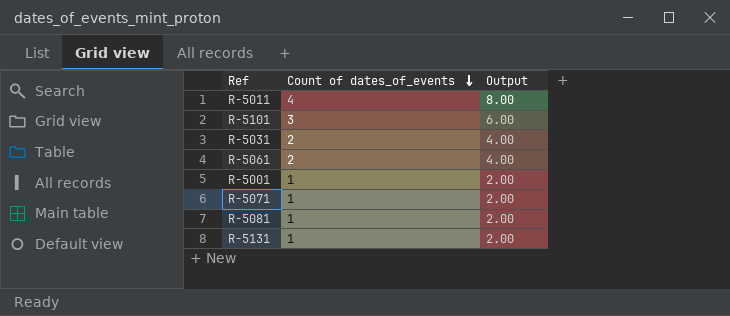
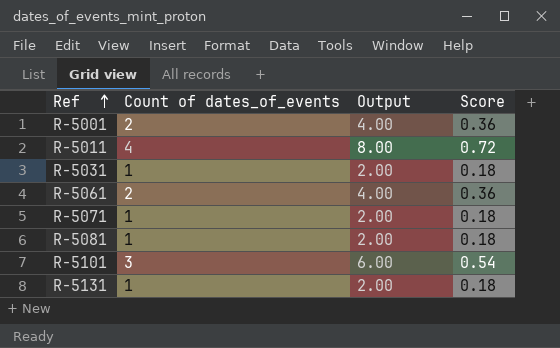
row order: Count of dates_of_events descending -> Ref ascending
column Score | formula: none -> [Count of dates_of_events] * 0.18
R-5001 | Count of dates_of_events: 1 -> 2
R-5001 | Output: 2.00 -> 4.00
R-5031 | Count of dates_of_events: 2 -> 1
R-5031 | Output: 4.00 -> 2.00

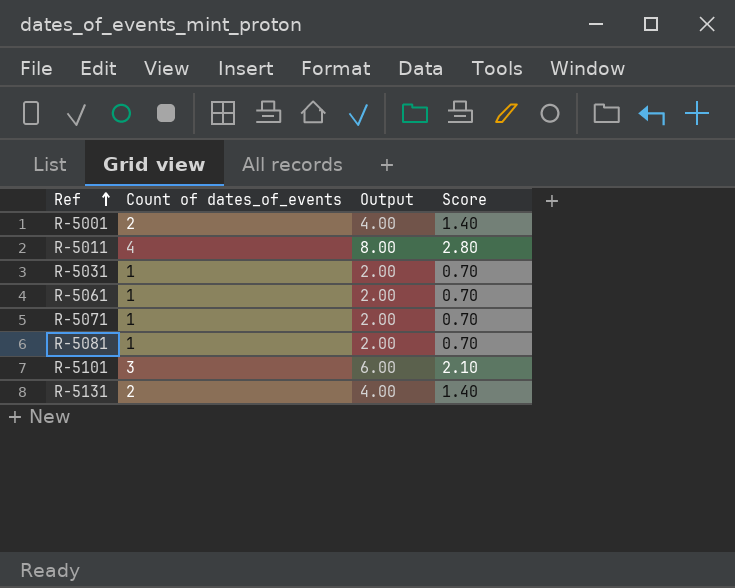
column Score | formula: [Count of dates_of_events] * 0.18 -> [Count of dates_of_events] * 0.7
R-5061 | Count of dates_of_events: 2 -> 1
R-5061 | Output: 4.00 -> 2.00
R-5131 | Count of dates_of_events: 1 -> 2
R-5131 | Output: 2.00 -> 4.00

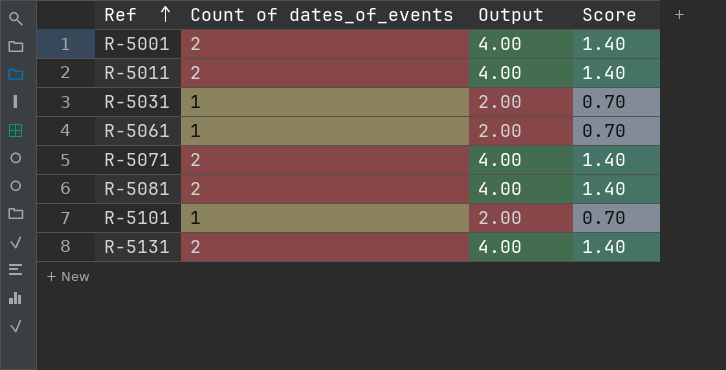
R-5011 | Count of dates_of_events: 4 -> 2
R-5011 | Output: 8.00 -> 4.00
R-5011 | Score: 2.80 -> 1.40
R-5071 | Count of dates_of_events: 1 -> 2
R-5071 | Output: 2.00 -> 4.00
R-5071 | Score: 0.70 -> 1.40
R-5081 | Count of dates_of_events: 1 -> 2
R-5081 | Output: 2.00 -> 4.00
R-5081 | Score: 0.70 -> 1.40
R-5101 | Count of dates_of_events: 3 -> 1
R-5101 | Output: 6.00 -> 2.00
R-5101 | Score: 2.10 -> 0.70

